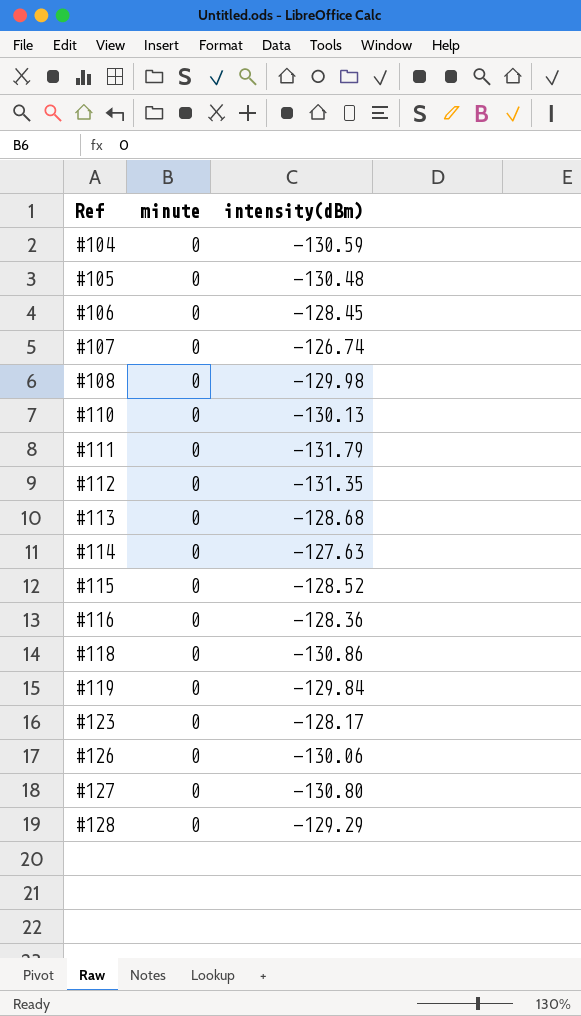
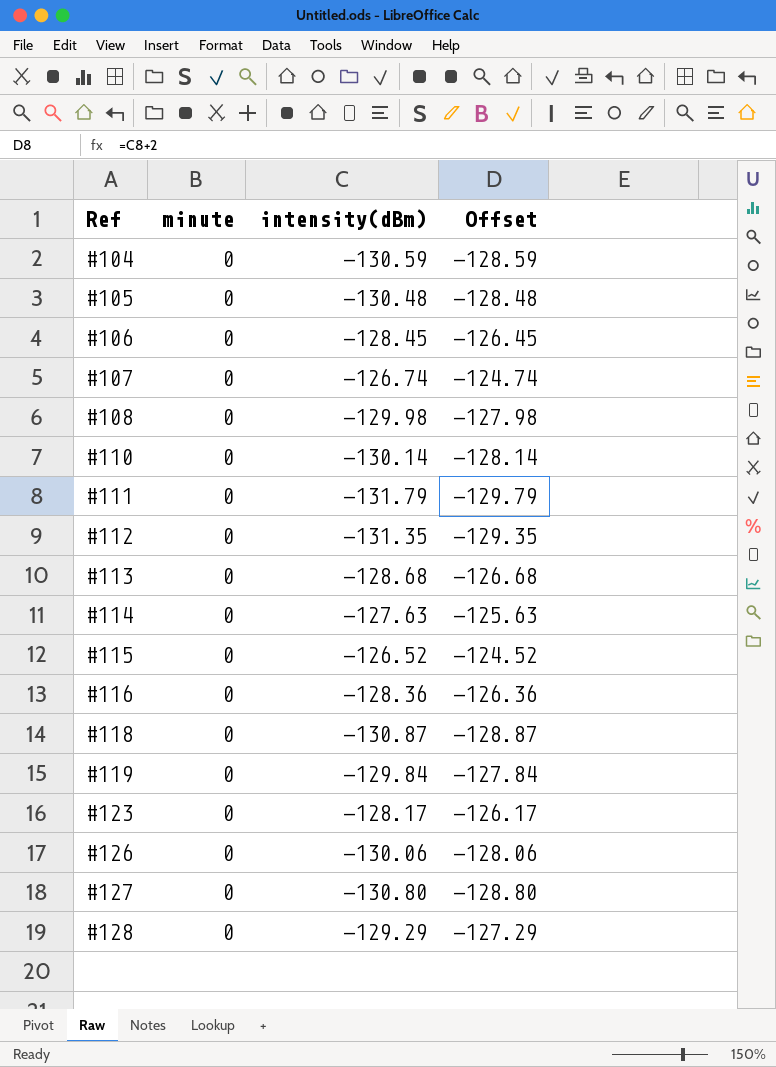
column Offset | formula: none -> [intensity(dBm)] + 2
#110 | intensity(dBm): -130.13 -> -130.14
#115 | intensity(dBm): -128.52 -> -126.52
#118 | intensity(dBm): -130.86 -> -130.87

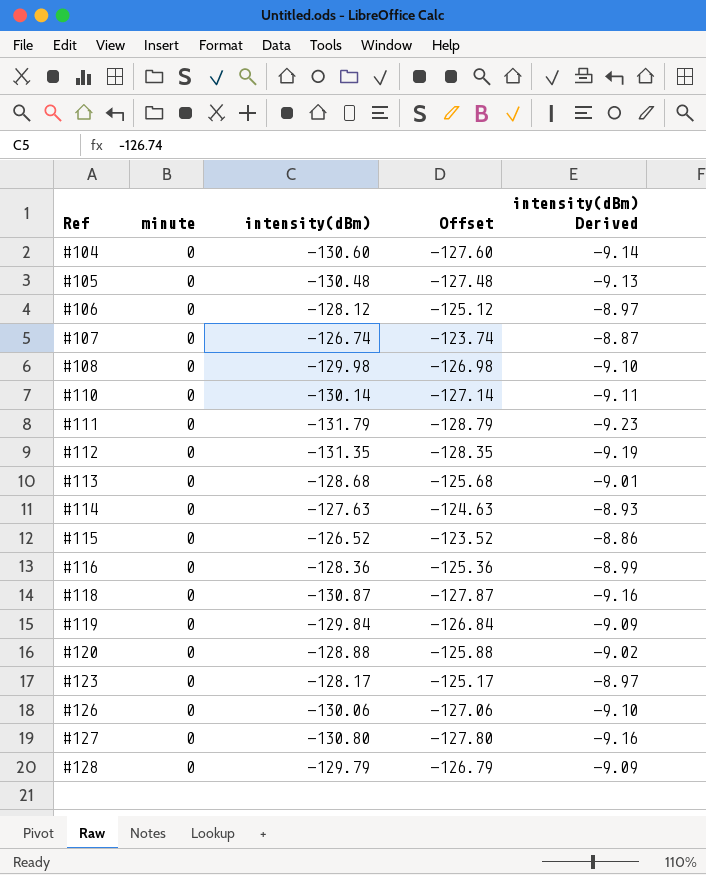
column Offset | formula: [intensity(dBm)] + 2 -> [intensity(dBm)] + 3
column intensity(dBm) Derived | formula: none -> [intensity(dBm)] * 0.07
#104 | intensity(dBm): -130.59 -> -130.60
#106 | intensity(dBm): -128.45 -> -128.12
row #120: none -> 0 | -128.88 | -125.88 | -9.02
#128 | intensity(dBm): -129.29 -> -129.79

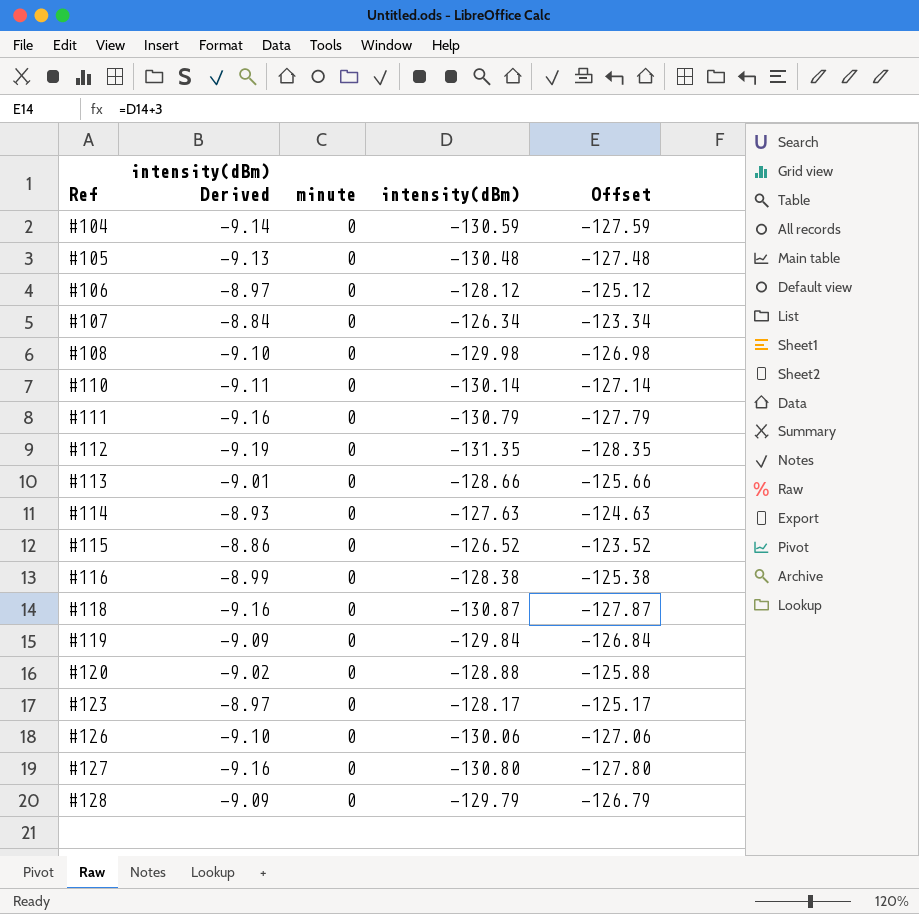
column intensity(dBm) Derived | position: 5 -> 2
#104 | intensity(dBm): -130.60 -> -130.59
#104 | Offset: -127.60 -> -127.59
#107 | intensity(dBm) Derived: -8.87 -> -8.84
#107 | intensity(dBm): -126.74 -> -126.34
#107 | Offset: -123.74 -> -123.34
#111 | intensity(dBm) Derived: -9.23 -> -9.16
#111 | intensity(dBm): -131.79 -> -130.79
#111 | Offset: -128.79 -> -127.79
#113 | intensity(dBm): -128.68 -> -128.66
#113 | Offset: -125.68 -> -125.66
#116 | intensity(dBm): -128.36 -> -128.38
#116 | Offset: -125.36 -> -125.38

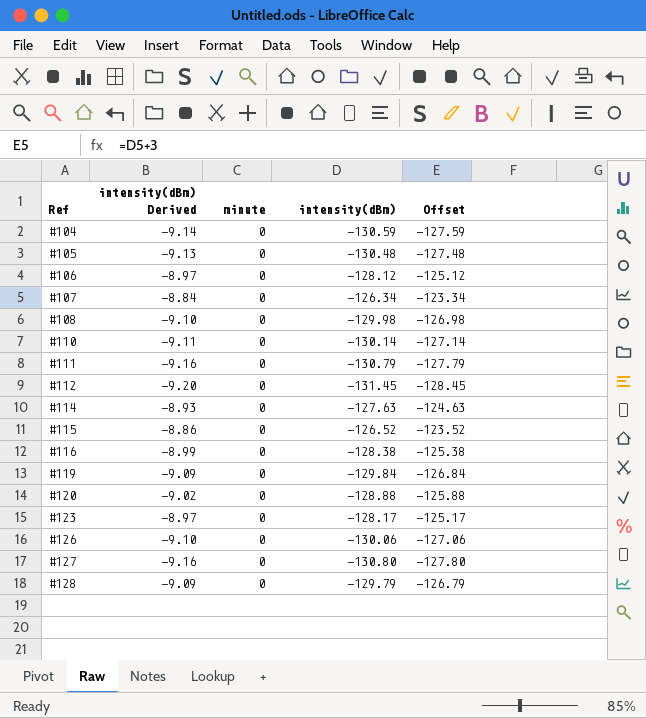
row #113: -9.01 | 0 | -128.66 | -125.66 -> none
row #118: -9.16 | 0 | -130.87 | -127.87 -> none
#112 | intensity(dBm) Derived: -9.19 -> -9.20
#112 | intensity(dBm): -131.35 -> -131.45
#112 | Offset: -128.35 -> -128.45

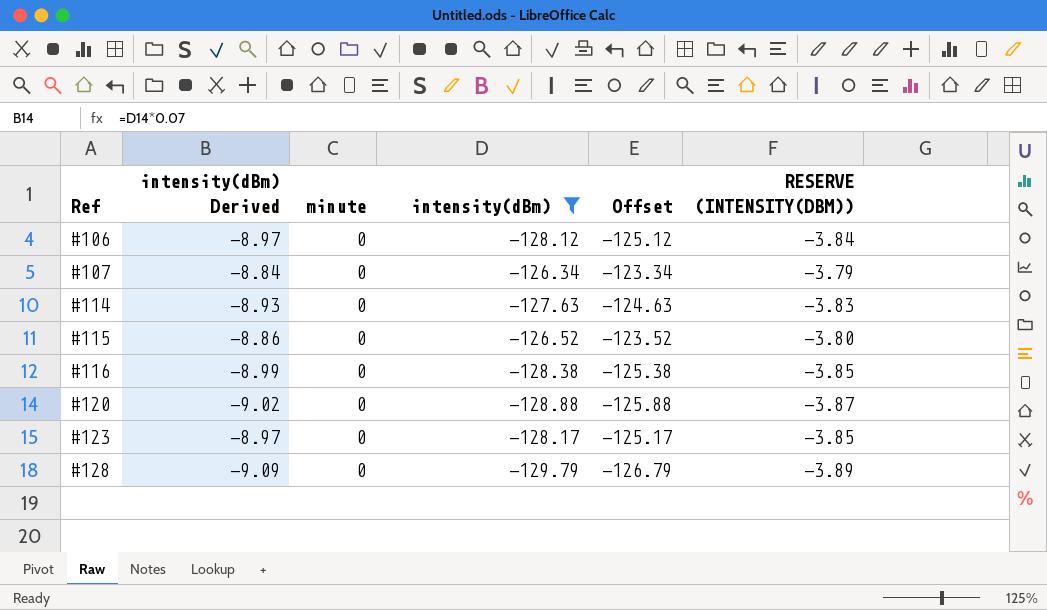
filter: none -> intensity(dBm) >= -129.79
column RESERVE (INTENSITY(DBM)) | formula: none -> [intensity(dBm)] * 0.03

